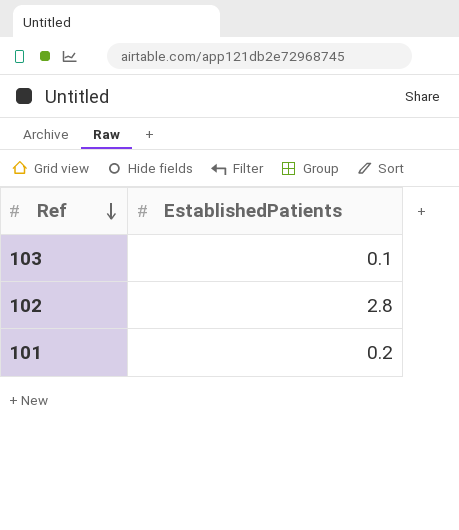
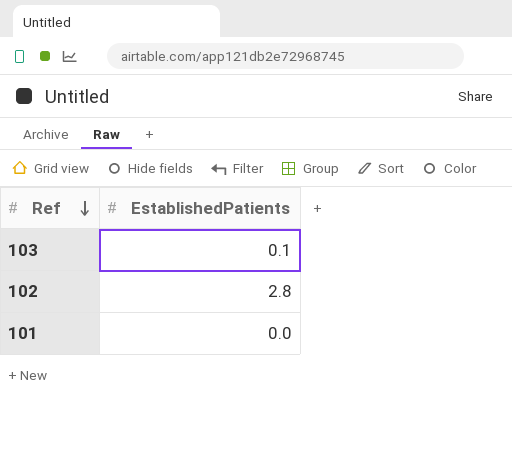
101 | EstablishedPatients: 0.2 -> 0.0

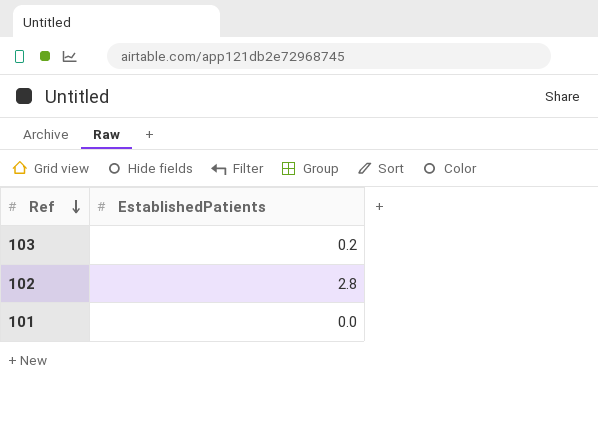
103 | EstablishedPatients: 0.1 -> 0.2

